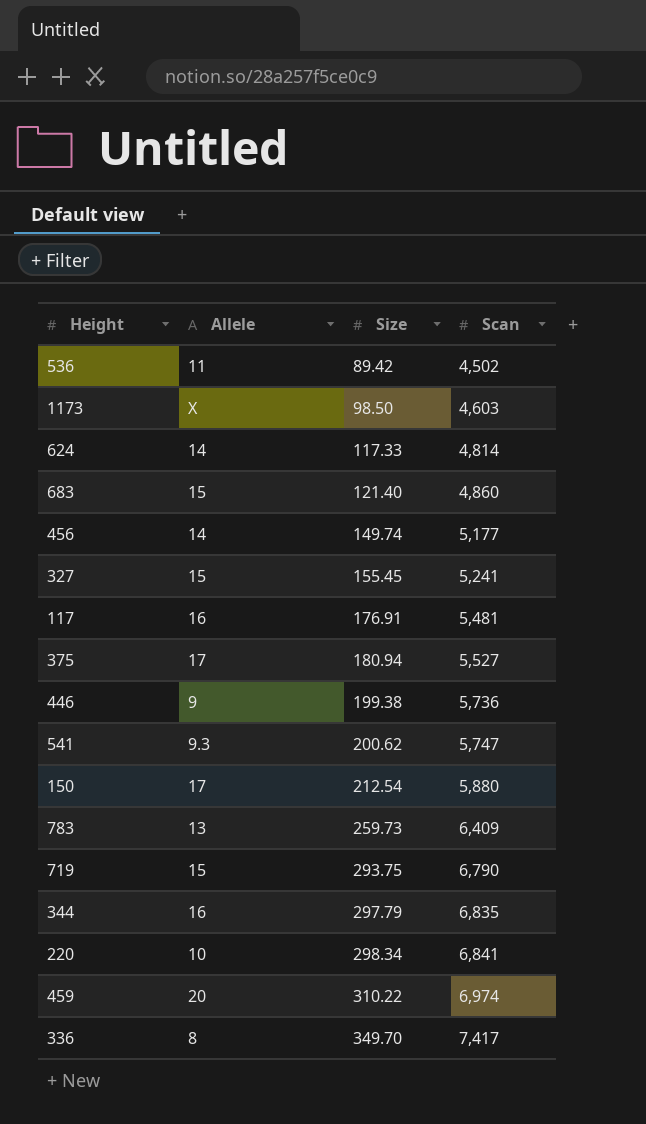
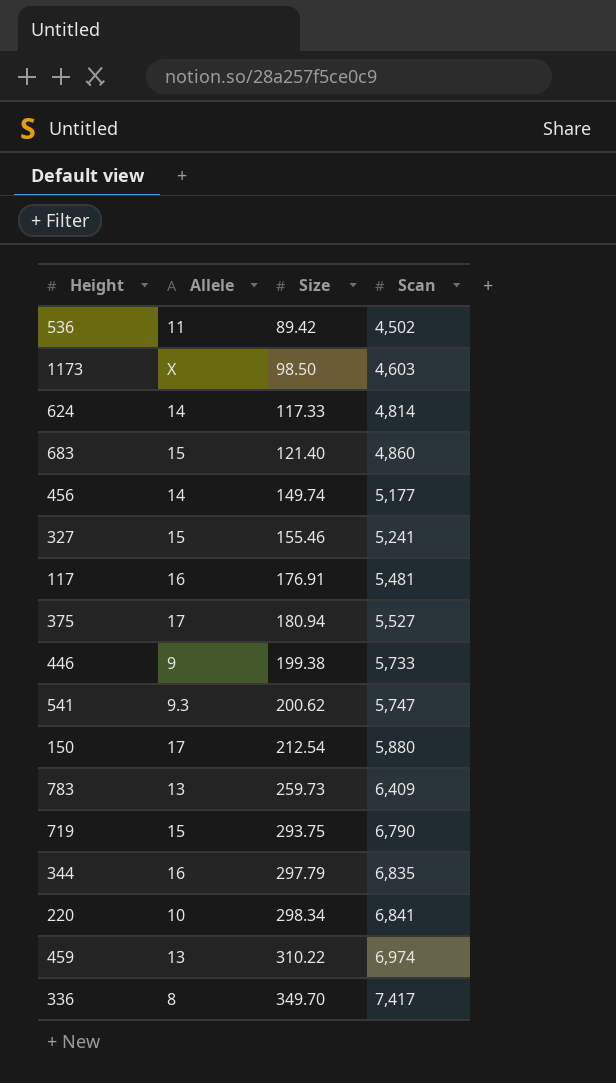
327 | Size: 155.45 -> 155.46
446 | Scan: 5,736 -> 5,733
459 | Allele: 20 -> 13

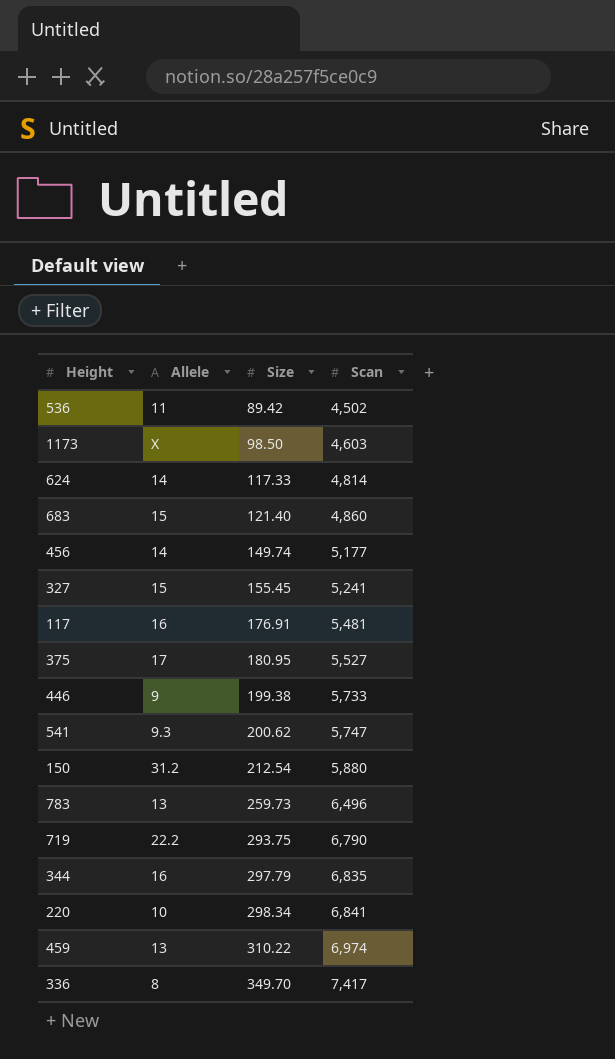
327 | Size: 155.46 -> 155.45
375 | Size: 180.94 -> 180.95
150 | Allele: 17 -> 31.2
783 | Scan: 6,409 -> 6,496
719 | Allele: 15 -> 22.2

